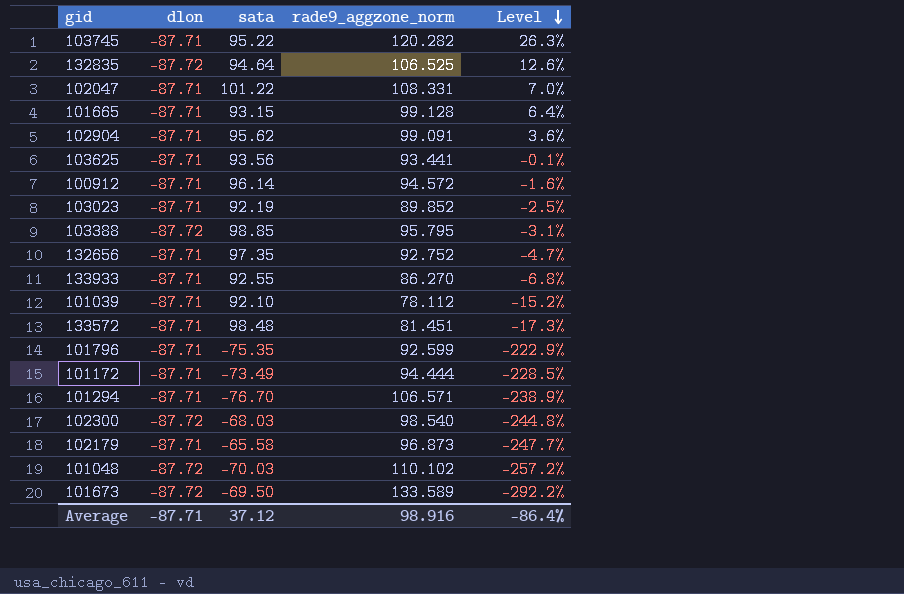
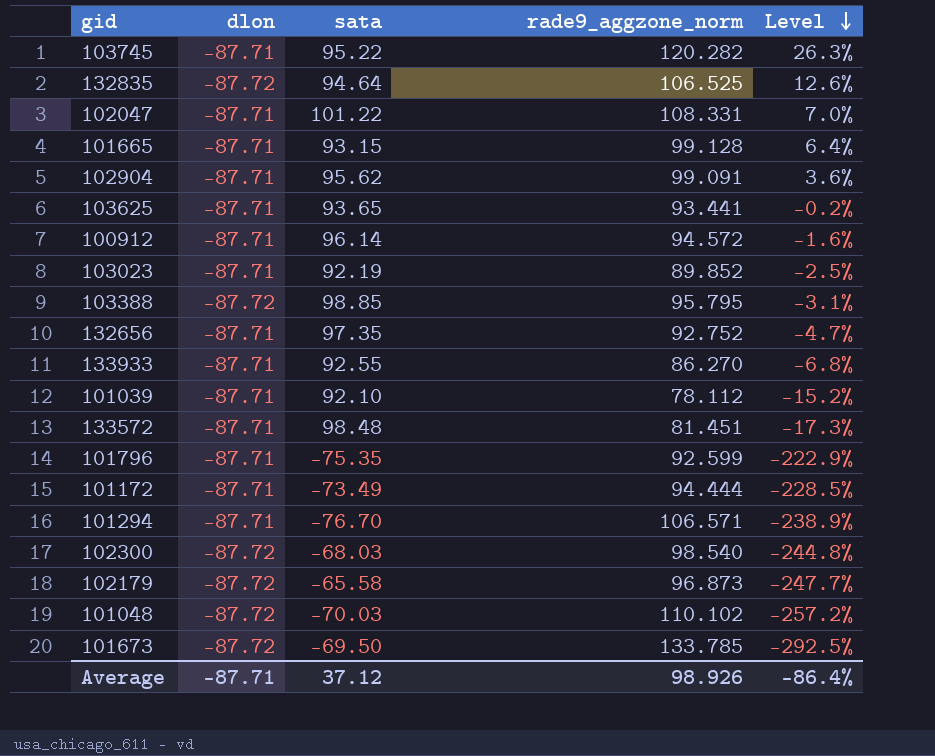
103625 | sata: 93.56 -> 93.65
103625 | Level: -0.1% -> -0.2%
102179 | dlon: -87.71 -> -87.72
101673 | rade9_aggzone_norm: 133.589 -> 133.785
101673 | Level: -292.2% -> -292.5%
Average | rade9_aggzone_norm: 98.916 -> 98.926

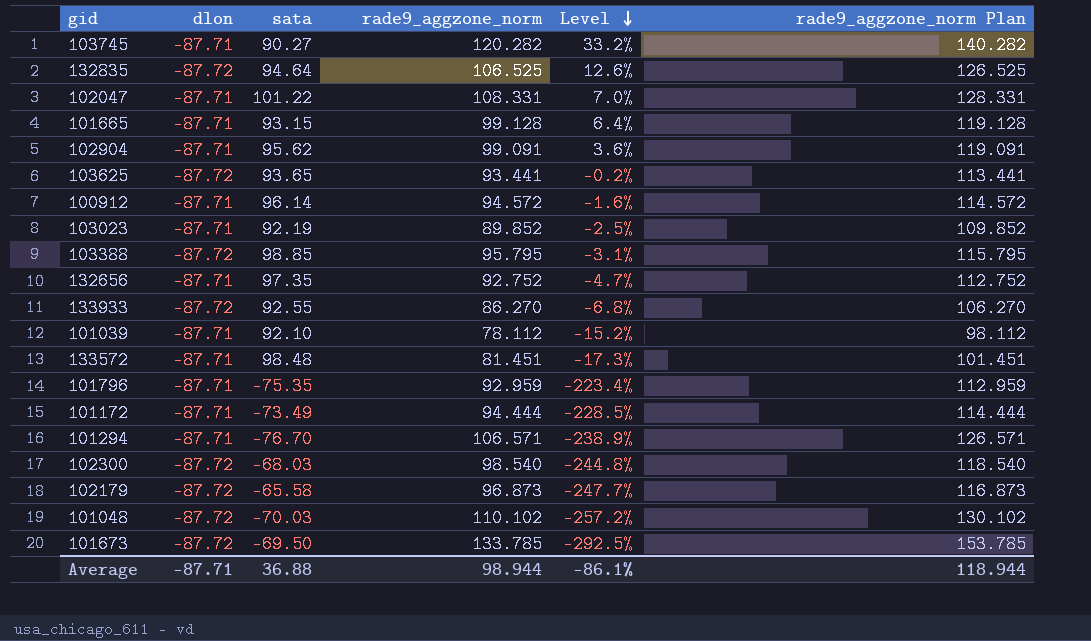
column rade9_aggzone_norm Plan | formula: none -> [rade9_aggzone_norm] + 20
103745 | sata: 95.22 -> 90.27
103745 | Level: 26.3% -> 33.2%
103625 | dlon: -87.71 -> -87.72
133933 | dlon: -87.71 -> -87.72
101796 | rade9_aggzone_norm: 92.599 -> 92.959
101796 | Level: -222.9% -> -223.4%
Average | sata: 37.12 -> 36.88
Average | rade9_aggzone_norm: 98.926 -> 98.944
Average | Level: -86.4% -> -86.1%

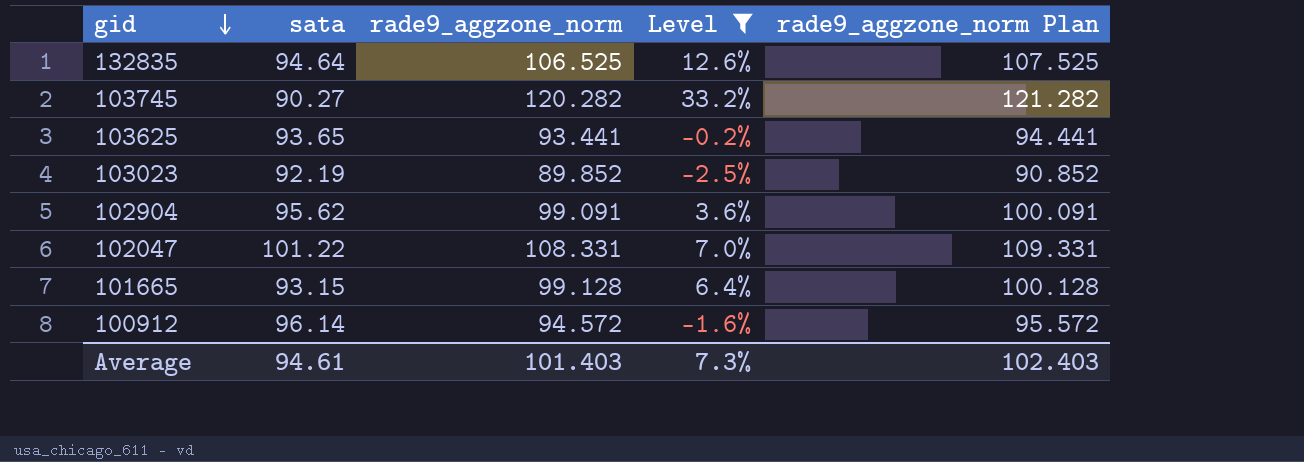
filter: none -> Level >= -2.5%
row order: Level descending -> gid descending
column dlon | position: 2 -> none
column rade9_aggzone_norm Plan | formula: [rade9_aggzone_norm] + 20 -> [rade9_aggzone_norm] + 1
Average | sata: 36.88 -> 94.61
Average | rade9_aggzone_norm: 98.944 -> 101.403
Average | Level: -86.1% -> 7.3%
Average | rade9_aggzone_norm Plan: 118.944 -> 102.403

